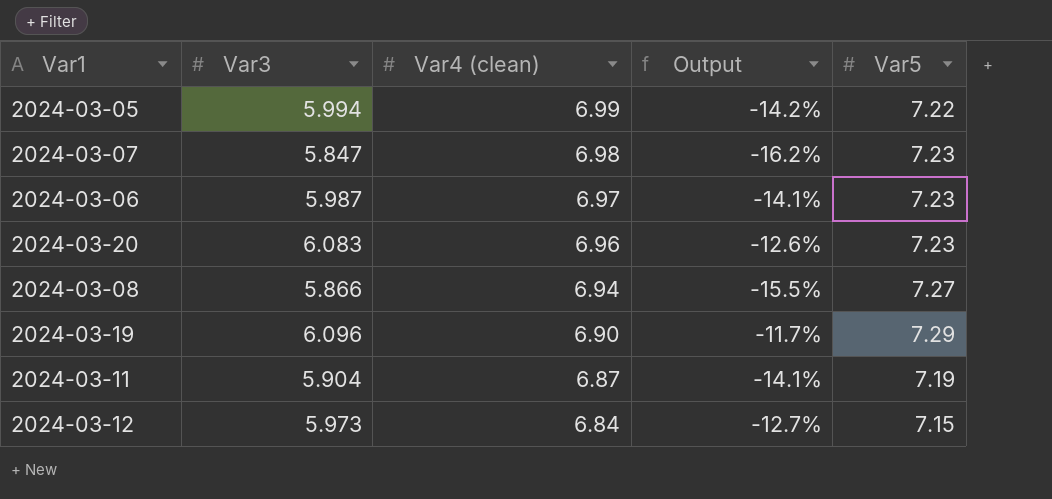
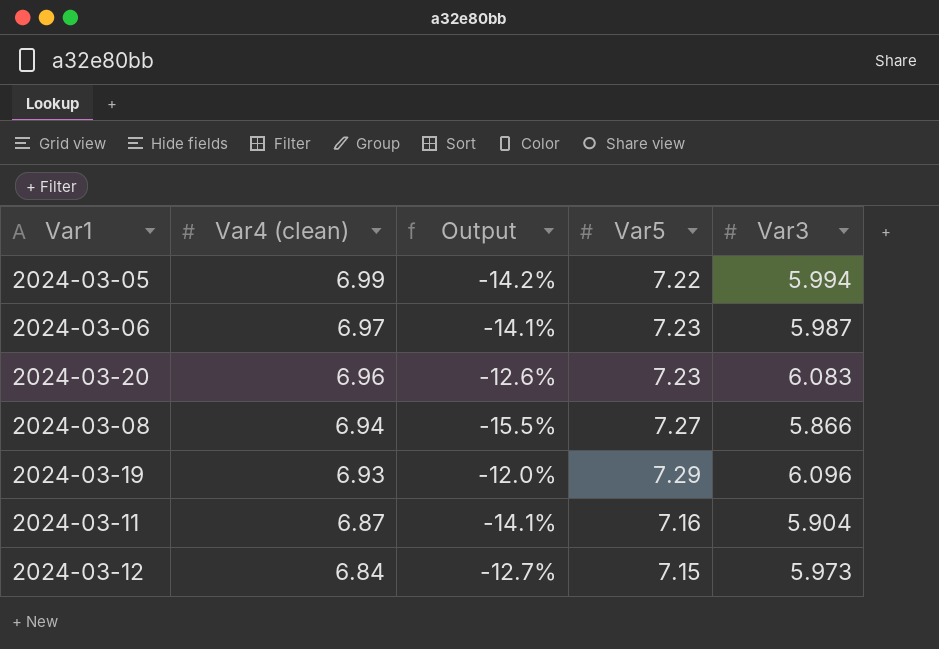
column Var3 | position: 2 -> 5
row 2024-03-07: 5.847 | 6.98 | -16.2% | 7.23 -> none
2024-03-19 | Var4 (clean): 6.90 -> 6.93
2024-03-19 | Output: -11.7% -> -12.0%
2024-03-11 | Var5: 7.19 -> 7.16

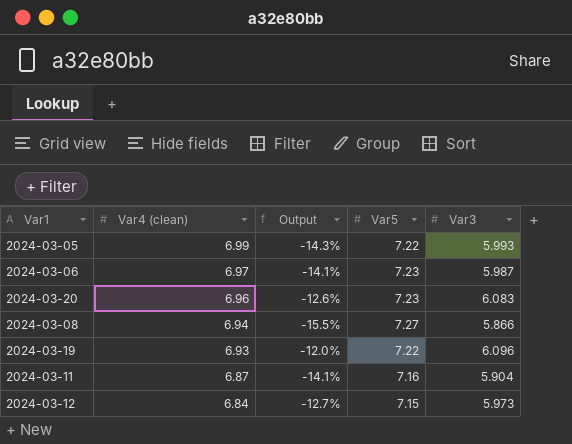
2024-03-05 | Output: -14.2% -> -14.3%
2024-03-05 | Var3: 5.994 -> 5.993
2024-03-19 | Var5: 7.29 -> 7.22

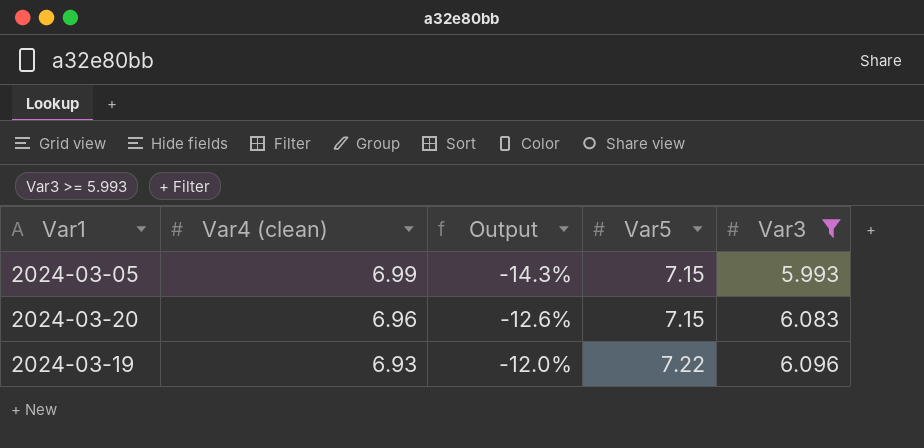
filter: none -> Var3 >= 5.993
2024-03-05 | Var5: 7.22 -> 7.15
2024-03-20 | Var5: 7.23 -> 7.15

